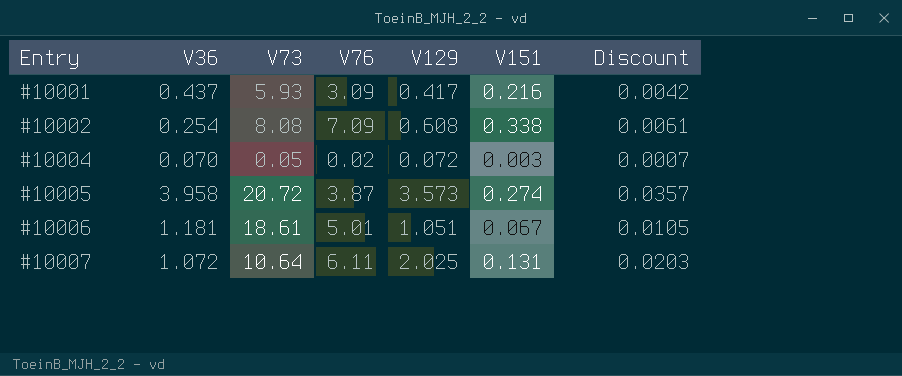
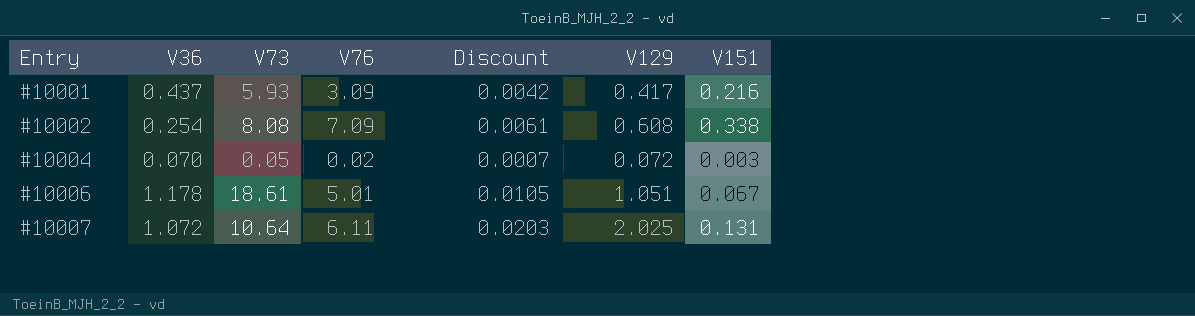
column Discount | position: 7 -> 5
row #10005: 3.958 | 20.72 | 3.87 | 3.573 | 0.274 | 0.0357 -> none
#10006 | V36: 1.181 -> 1.178

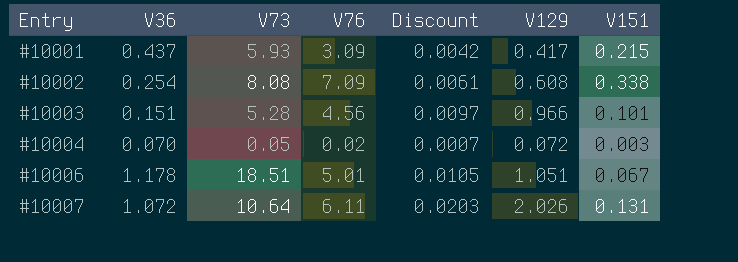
#10001 | V151: 0.216 -> 0.215
row #10003: none -> 0.151 | 5.28 | 4.56 | 0.0097 | 0.966 | 0.101
#10006 | V73: 18.61 -> 18.51
#10007 | V129: 2.025 -> 2.026

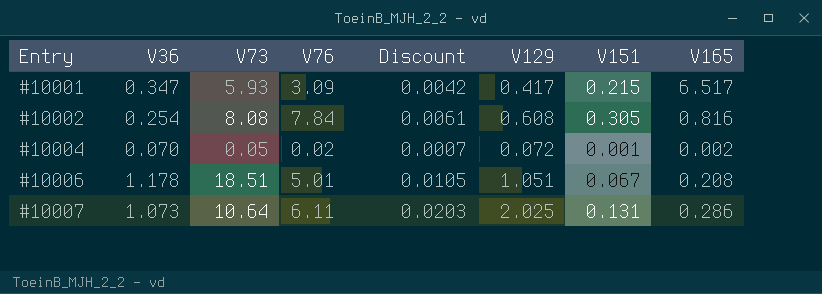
column V165 | position: none -> 8
row #10003: 0.151 | 5.28 | 4.56 | 0.0097 | 0.966 | 0.101 -> none
#10001 | V36: 0.437 -> 0.347
#10002 | V76: 7.09 -> 7.84
#10002 | V151: 0.338 -> 0.305
#10004 | V151: 0.003 -> 0.001
#10007 | V36: 1.072 -> 1.073
#10007 | V129: 2.026 -> 2.025

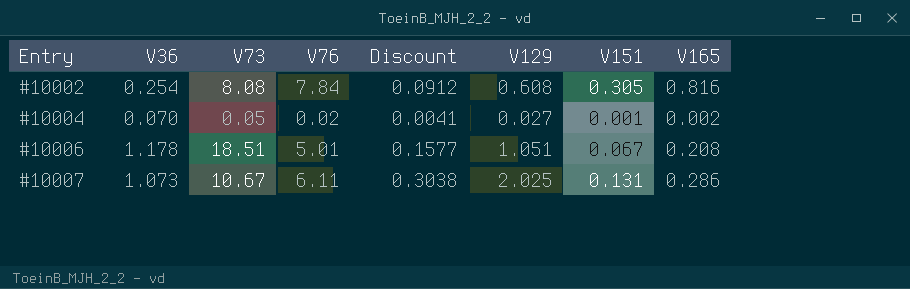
column Discount | formula: [V129] * 0.01 -> [V129] * 0.15
row #10001: 0.347 | 5.93 | 3.09 | 0.0042 | 0.417 | 0.215 | 6.517 -> none
#10004 | V129: 0.072 -> 0.027
#10007 | V73: 10.64 -> 10.67

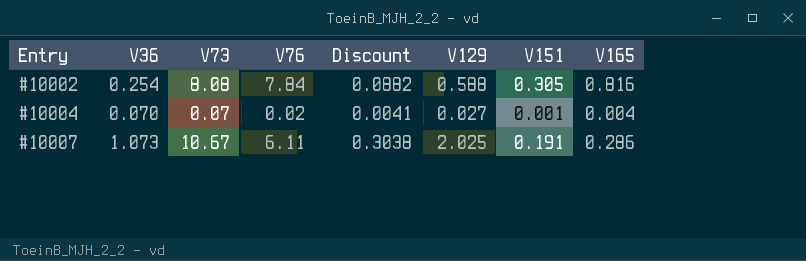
row #10006: 1.178 | 18.51 | 5.01 | 0.1577 | 1.051 | 0.067 | 0.208 -> none
#10002 | Discount: 0.0912 -> 0.0882
#10002 | V129: 0.608 -> 0.588
#10004 | V73: 0.05 -> 0.07
#10004 | V165: 0.002 -> 0.004
#10007 | V151: 0.131 -> 0.191

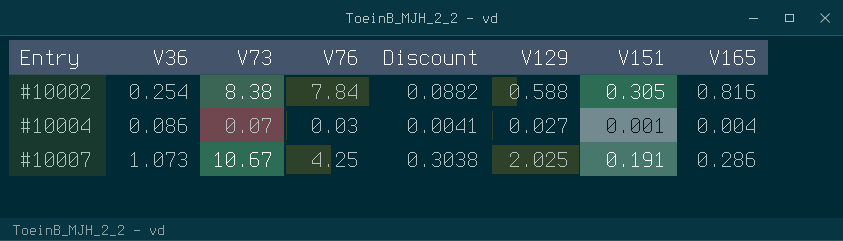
#10002 | V73: 8.08 -> 8.38
#10004 | V36: 0.070 -> 0.086
#10004 | V76: 0.02 -> 0.03
#10007 | V76: 6.11 -> 4.25

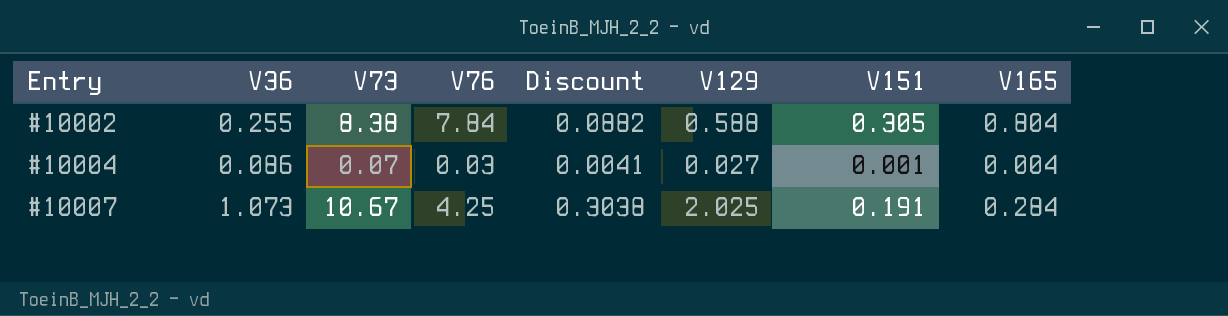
#10002 | V36: 0.254 -> 0.255
#10002 | V165: 0.816 -> 0.804
#10007 | V165: 0.286 -> 0.284

